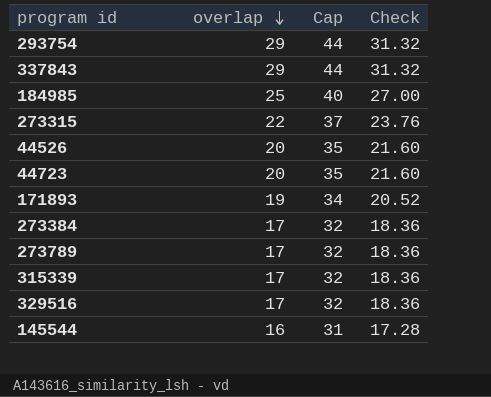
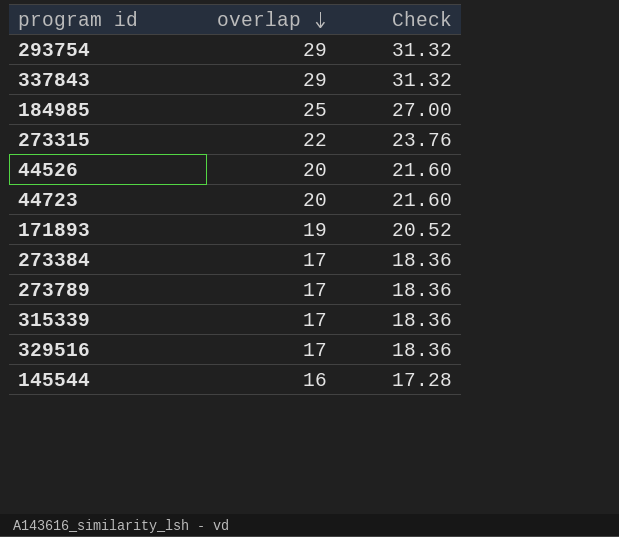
column Cap | formula: [overlap] + 15 -> none

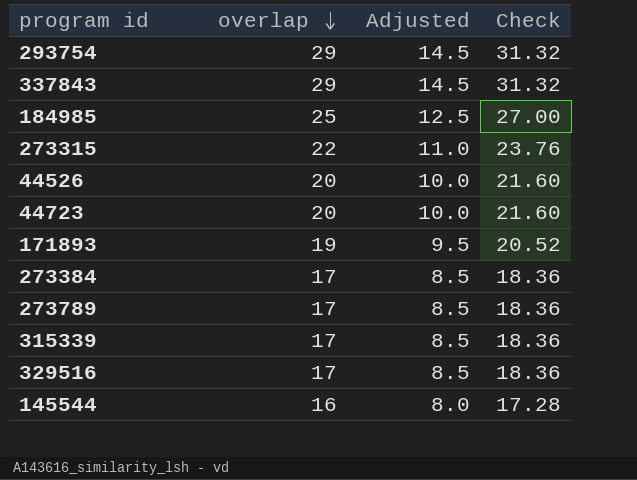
column Adjusted | formula: none -> [overlap] * 0.5

